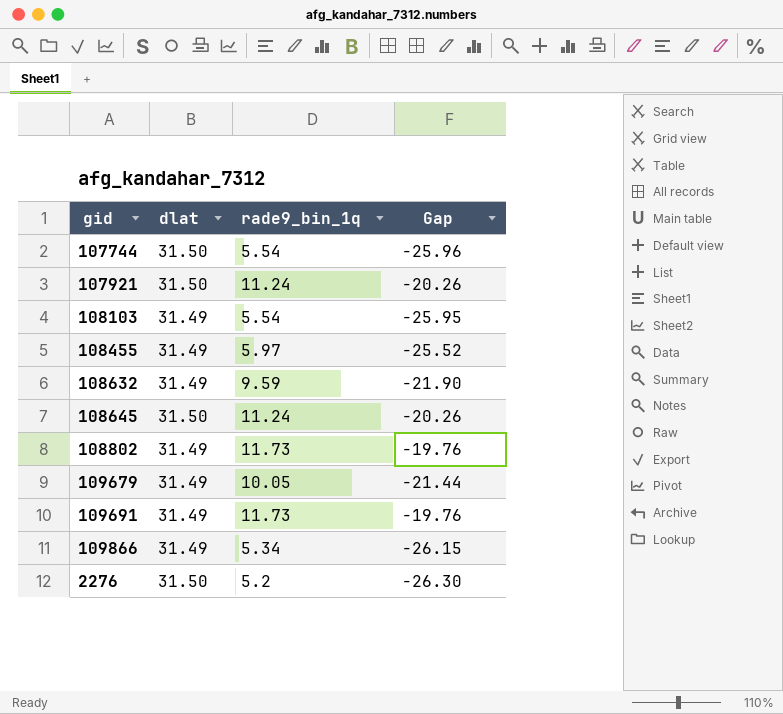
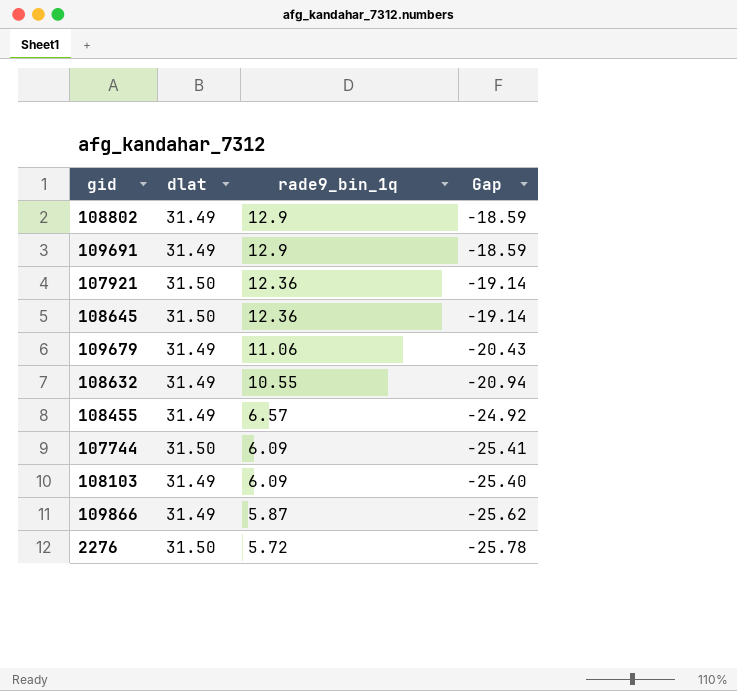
row order: none -> rade9_bin_1q descending
108802 | rade9_bin_1q: 11.73 -> 12.9
108802 | Gap: -19.76 -> -18.59
109691 | rade9_bin_1q: 11.73 -> 12.9
109691 | Gap: -19.76 -> -18.59
107921 | rade9_bin_1q: 11.24 -> 12.36
107921 | Gap: -20.26 -> -19.14
108645 | rade9_bin_1q: 11.24 -> 12.36
108645 | Gap: -20.26 -> -19.14
109679 | rade9_bin_1q: 10.05 -> 11.06
109679 | Gap: -21.44 -> -20.43
108632 | rade9_bin_1q: 9.59 -> 10.55
108632 | Gap: -21.90 -> -20.94
108455 | rade9_bin_1q: 5.97 -> 6.57
108455 | Gap: -25.52 -> -24.92
107744 | rade9_bin_1q: 5.54 -> 6.09
107744 | Gap: -25.96 -> -25.41
108103 | rade9_bin_1q: 5.54 -> 6.09
108103 | Gap: -25.95 -> -25.40
109866 | rade9_bin_1q: 5.34 -> 5.87
109866 | Gap: -26.15 -> -25.62
2276 | rade9_bin_1q: 5.2 -> 5.72
2276 | Gap: -26.30 -> -25.78

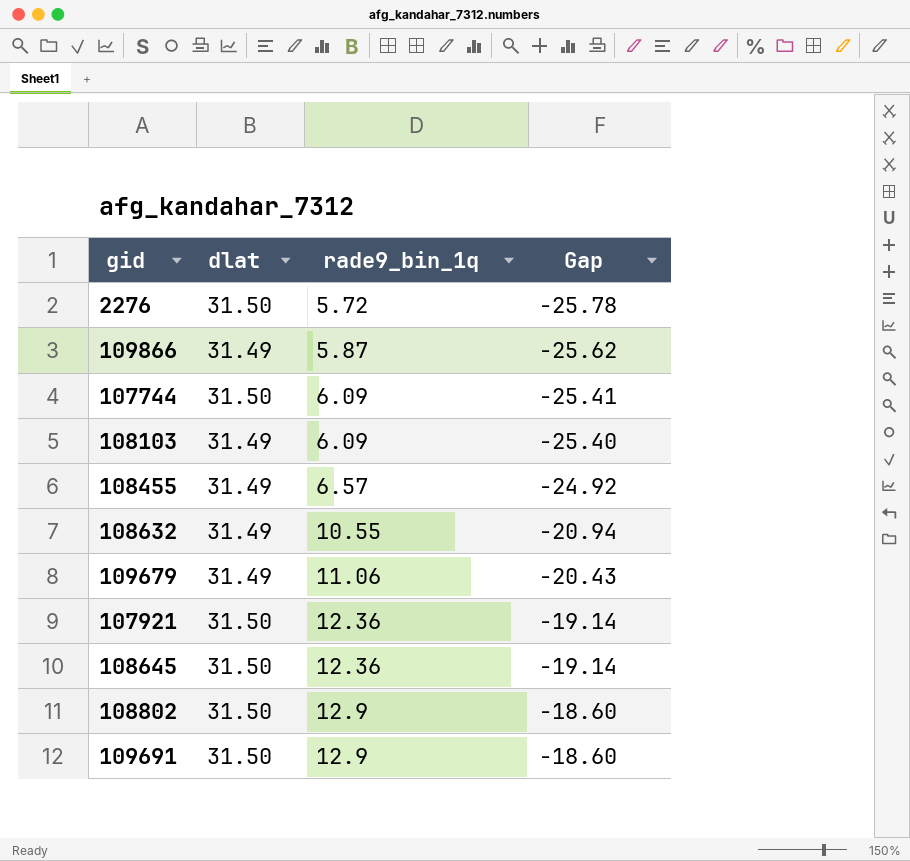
row order: rade9_bin_1q descending -> rade9_bin_1q ascending
108802 | dlat: 31.49 -> 31.50
108802 | Gap: -18.59 -> -18.60
109691 | dlat: 31.49 -> 31.50
109691 | Gap: -18.59 -> -18.60

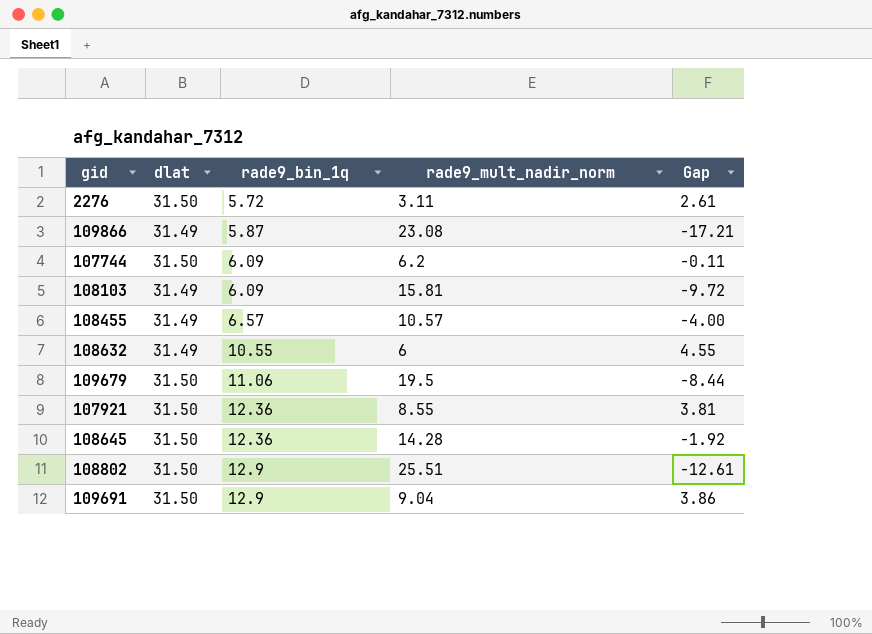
column rade9_mult_nadir_norm | position: none -> 4
column Gap | formula: [rade9_bin_1q] - [dlat] -> [rade9_bin_1q] - [rade9_mult_nadir_norm]
109679 | dlat: 31.49 -> 31.50

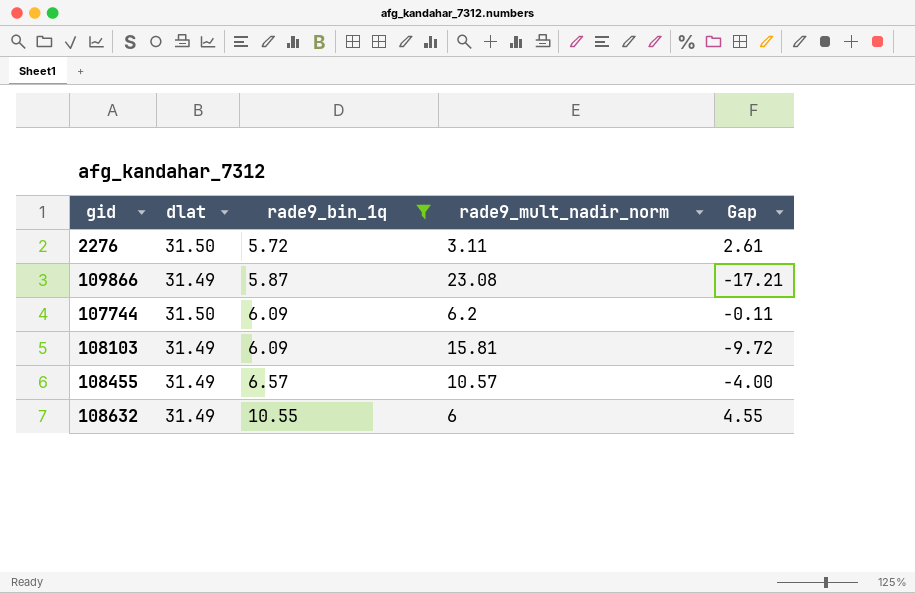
filter: none -> rade9_bin_1q <= 10.55

